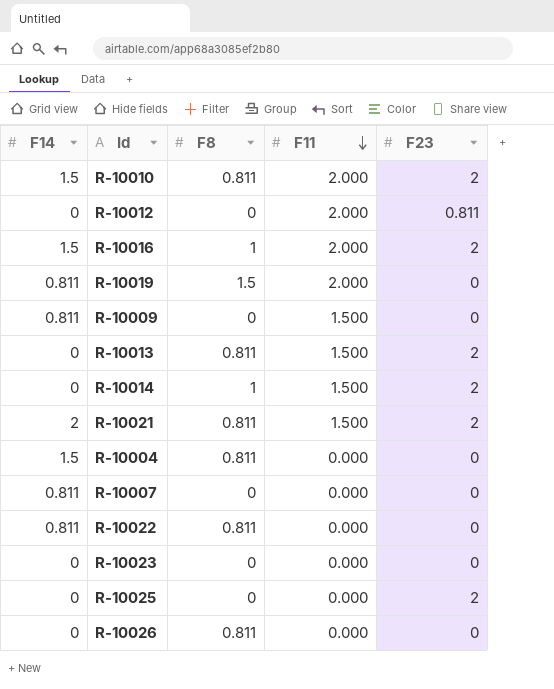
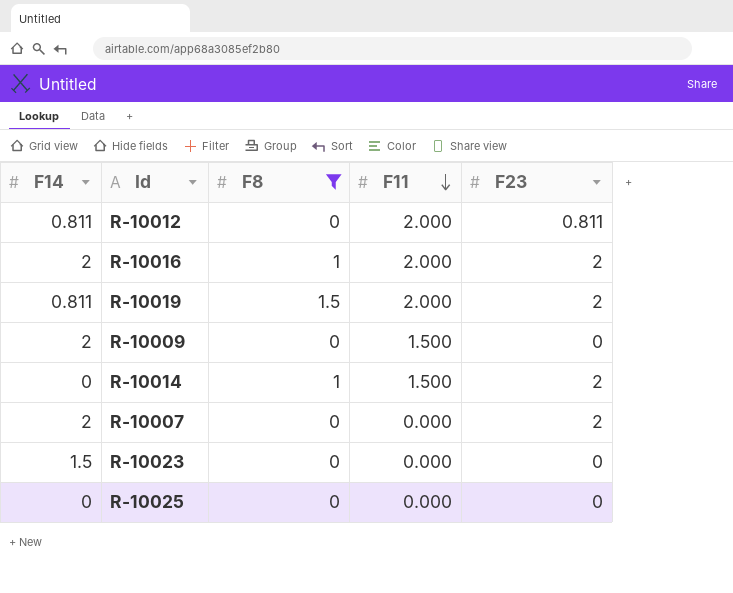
filter: none -> F8 != 0.811
R-10012 | F14: 0 -> 0.811
R-10016 | F14: 1.5 -> 2
R-10019 | F23: 0 -> 2
R-10009 | F14: 0.811 -> 2
R-10007 | F14: 0.811 -> 2
R-10007 | F23: 0 -> 2
R-10023 | F14: 0 -> 1.5
R-10025 | F23: 2 -> 0

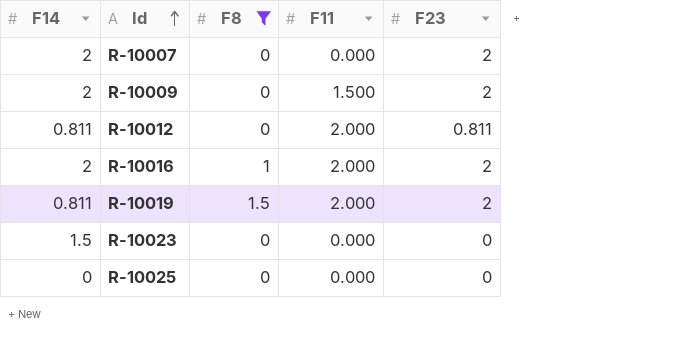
row order: F11 descending -> Id ascending
row R-10014: 0 | 1 | 1.500 | 2 -> none
R-10009 | F23: 0 -> 2

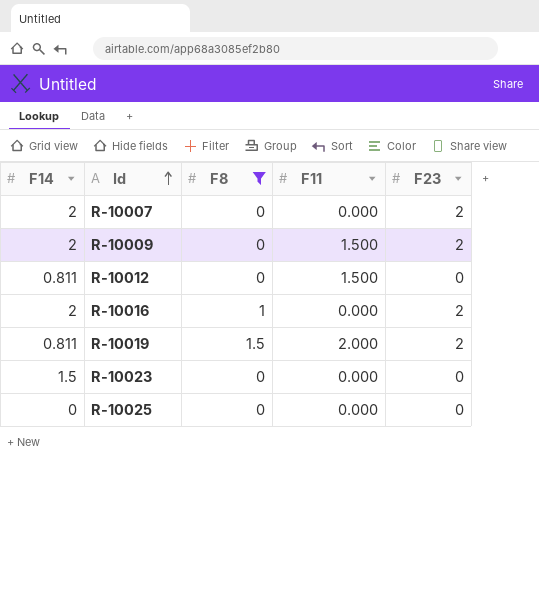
R-10012 | F11: 2.000 -> 1.500
R-10012 | F23: 0.811 -> 0
R-10016 | F11: 2.000 -> 0.000

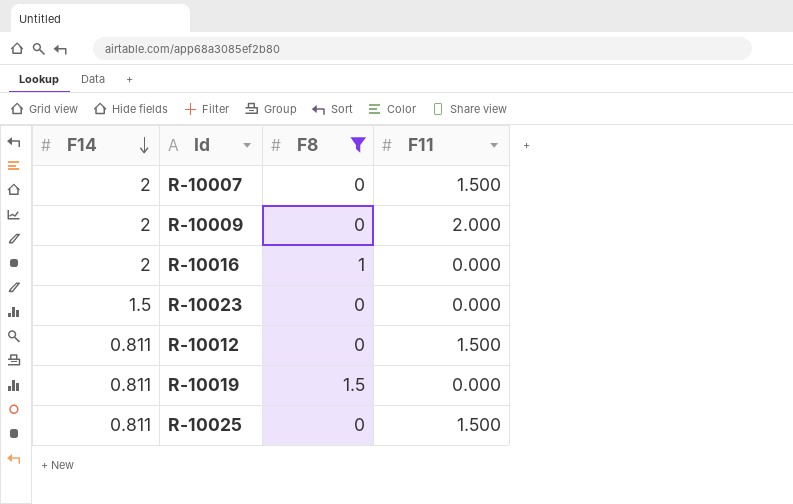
row order: Id ascending -> F14 descending
column F23 | position: 5 -> none
R-10007 | F11: 0.000 -> 1.500
R-10009 | F11: 1.500 -> 2.000
R-10019 | F11: 2.000 -> 0.000
R-10025 | F14: 0 -> 0.811
R-10025 | F11: 0.000 -> 1.500

